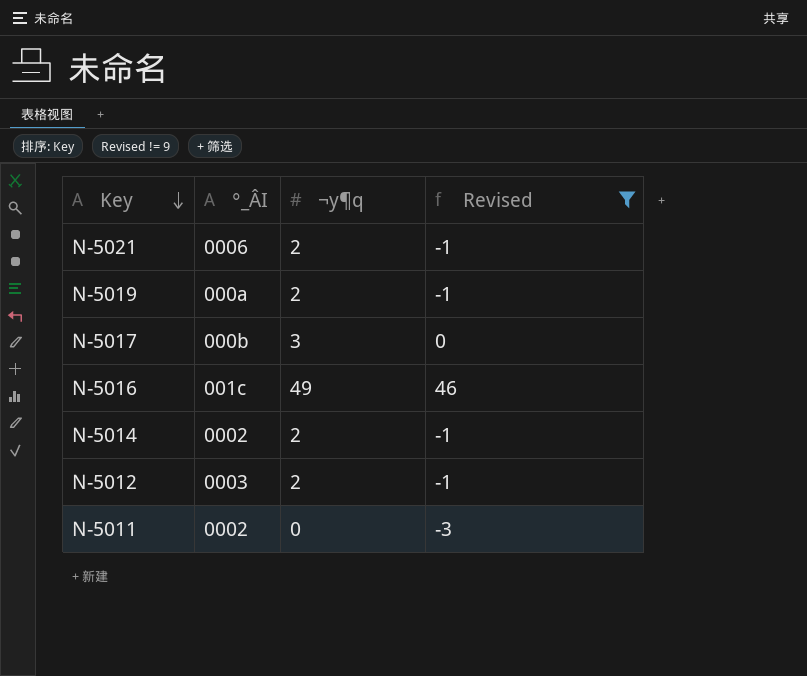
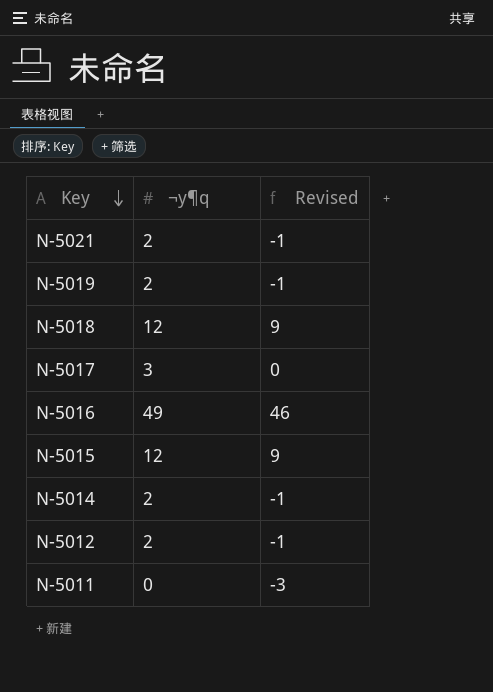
filter: Revised != 9 -> none
column °_ÂI | position: 2 -> none

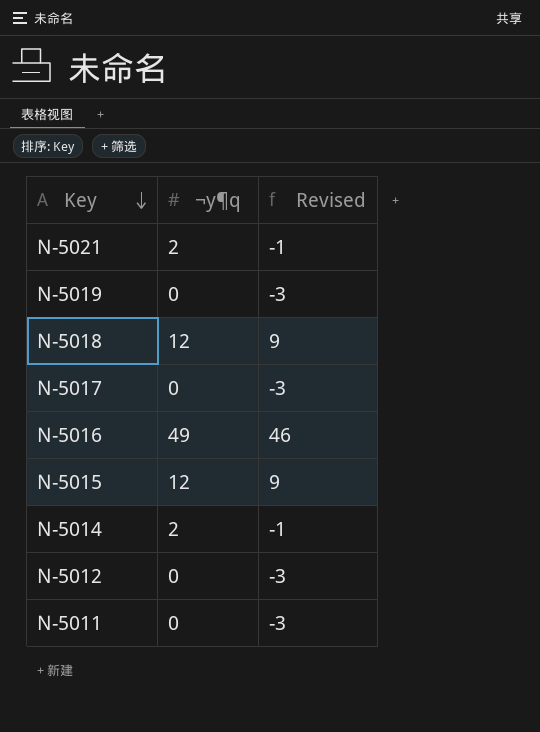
N-5019 | ¬y¶q: 2 -> 0
N-5019 | Revised: -1 -> -3
N-5017 | ¬y¶q: 3 -> 0
N-5017 | Revised: 0 -> -3
N-5012 | ¬y¶q: 2 -> 0
N-5012 | Revised: -1 -> -3

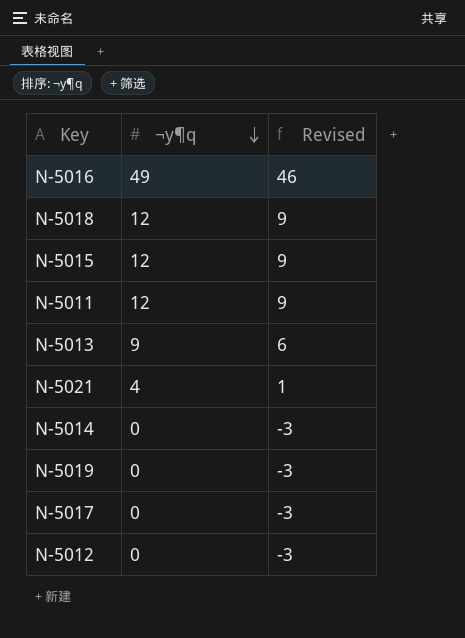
row order: Key descending -> ¬y¶q descending
N-5011 | ¬y¶q: 0 -> 12
N-5011 | Revised: -3 -> 9
row N-5013: none -> 9 | 6
N-5021 | ¬y¶q: 2 -> 4
N-5021 | Revised: -1 -> 1
N-5014 | ¬y¶q: 2 -> 0
N-5014 | Revised: -1 -> -3

